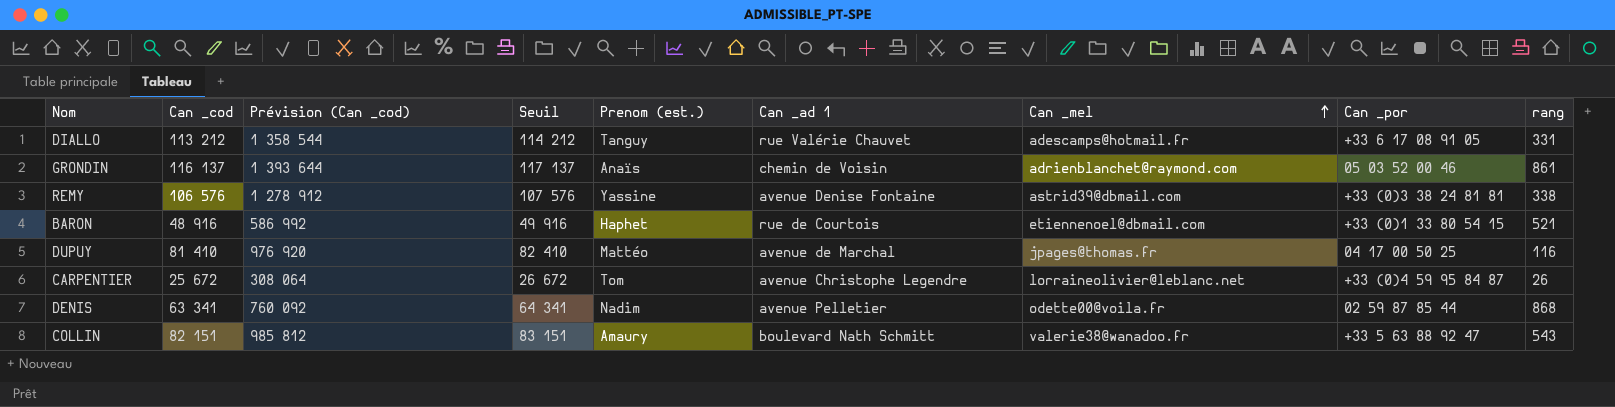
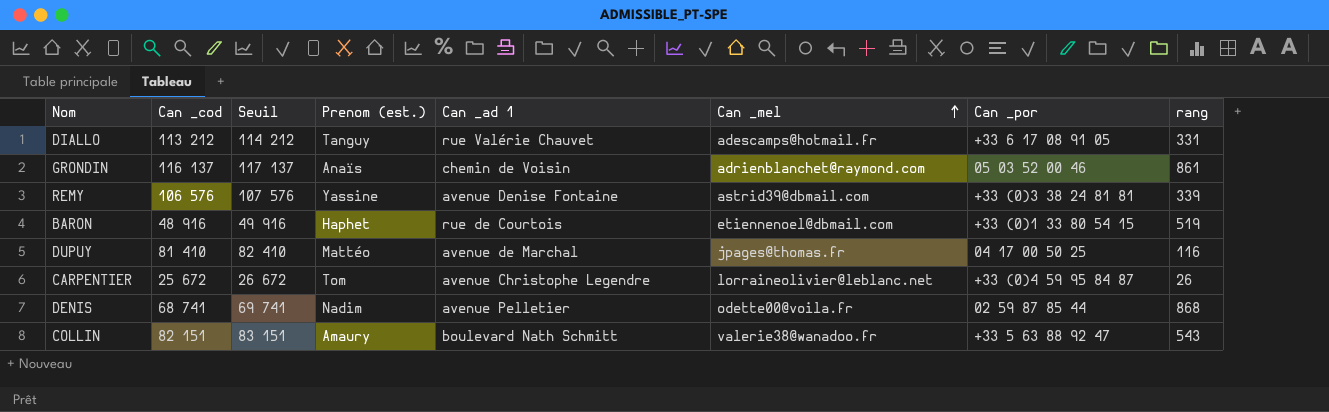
column Prévision (Can _cod) | formula: [Can _cod] * 12 -> none
REMY | rang: 338 -> 339
BARON | rang: 521 -> 519
DENIS | Can _cod: 63 341 -> 68 741
DENIS | Seuil: 64 341 -> 69 741

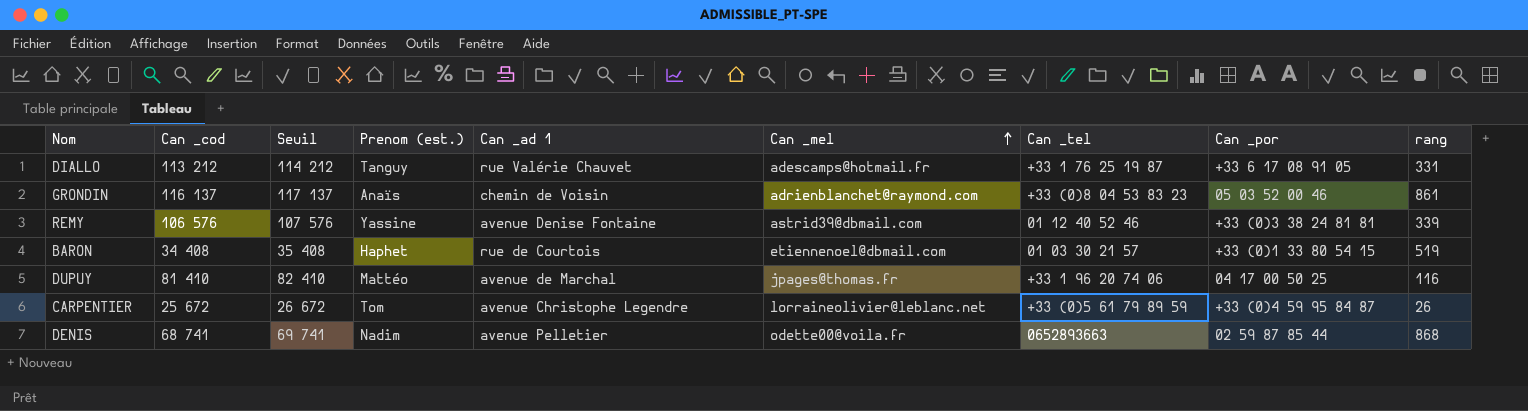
column Can _tel | position: none -> 7
row COLLIN: 82 151 | 83 151 | Amaury | boulevard Nath Schmitt | valerie38@wanadoo.fr | +33 5 63 88 92 47 | 543 -> none
BARON | Can _cod: 48 916 -> 34 408
BARON | Seuil: 49 916 -> 35 408

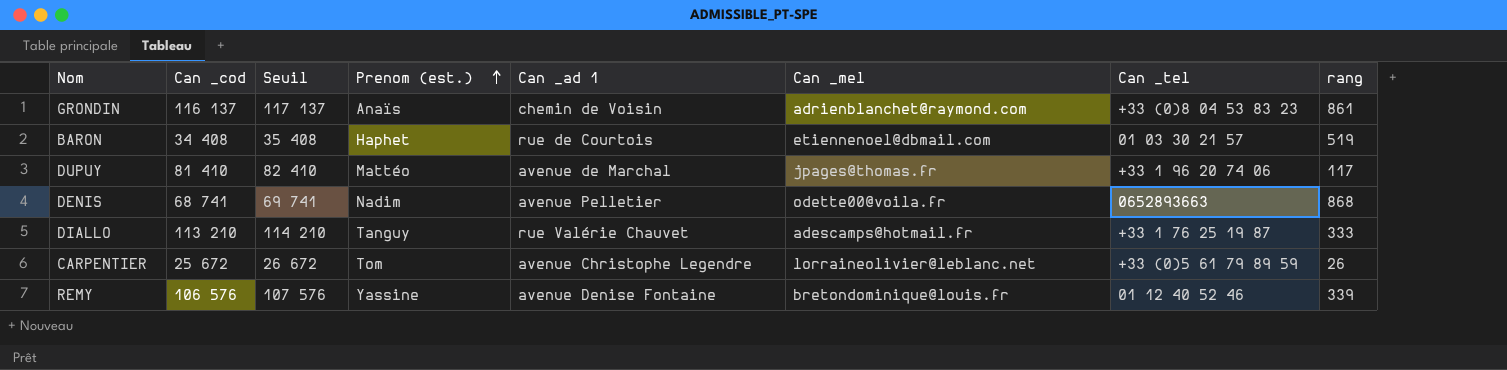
row order: Can _mel ascending -> Prenom (est.) ascending
column Can _por | position: 8 -> none
DUPUY | rang: 116 -> 117
DIALLO | Can _cod: 113 212 -> 113 210
DIALLO | Seuil: 114 212 -> 114 210
DIALLO | rang: 331 -> 333
REMY | Can _mel: astrid39@dbmail.com -> bretondominique@louis.fr

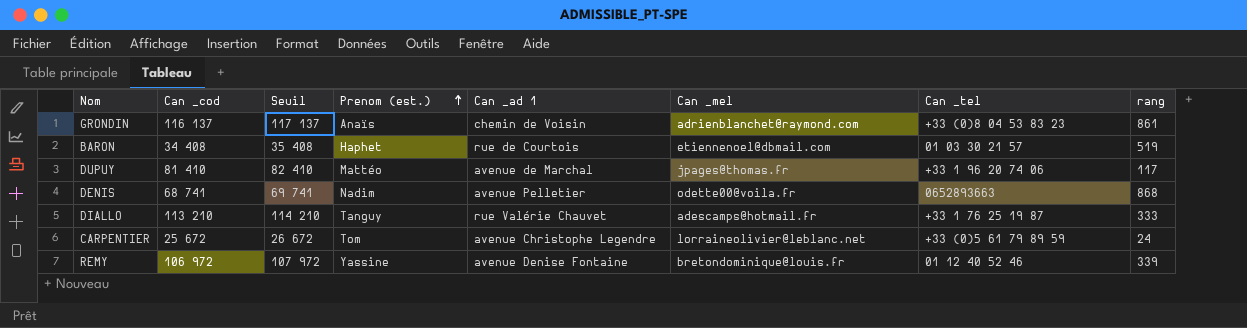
CARPENTIER | rang: 26 -> 24
REMY | Can _cod: 106 576 -> 106 972
REMY | Seuil: 107 576 -> 107 972

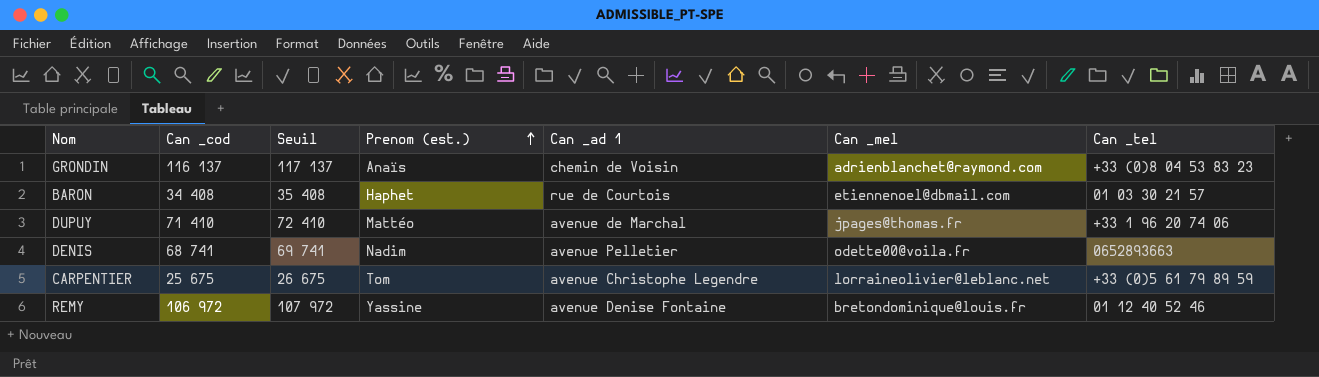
column rang | position: 8 -> none
row DIALLO: 113 210 | 114 210 | Tanguy | rue Valérie Chauvet | adescamps@hotmail.fr | +33 1 76 25 19 87 | 333 -> none
DUPUY | Can _cod: 81 410 -> 71 410
DUPUY | Seuil: 82 410 -> 72 410
CARPENTIER | Can _cod: 25 672 -> 25 675
CARPENTIER | Seuil: 26 672 -> 26 675

